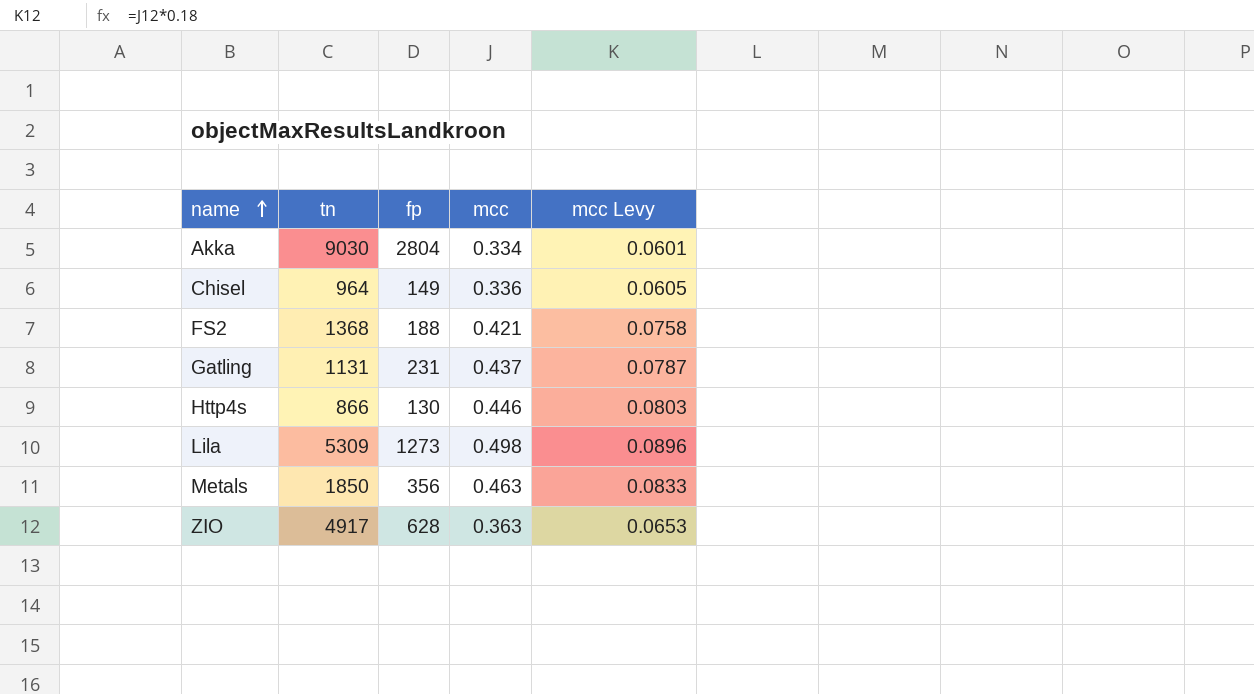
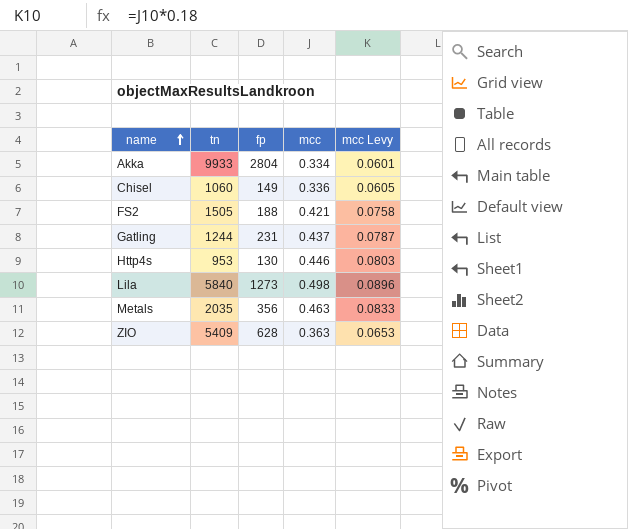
Akka | tn: 9030 -> 9933
Chisel | tn: 964 -> 1060
FS2 | tn: 1368 -> 1505
Gatling | tn: 1131 -> 1244
Http4s | tn: 866 -> 953
Lila | tn: 5309 -> 5840
Metals | tn: 1850 -> 2035
ZIO | tn: 4917 -> 5409

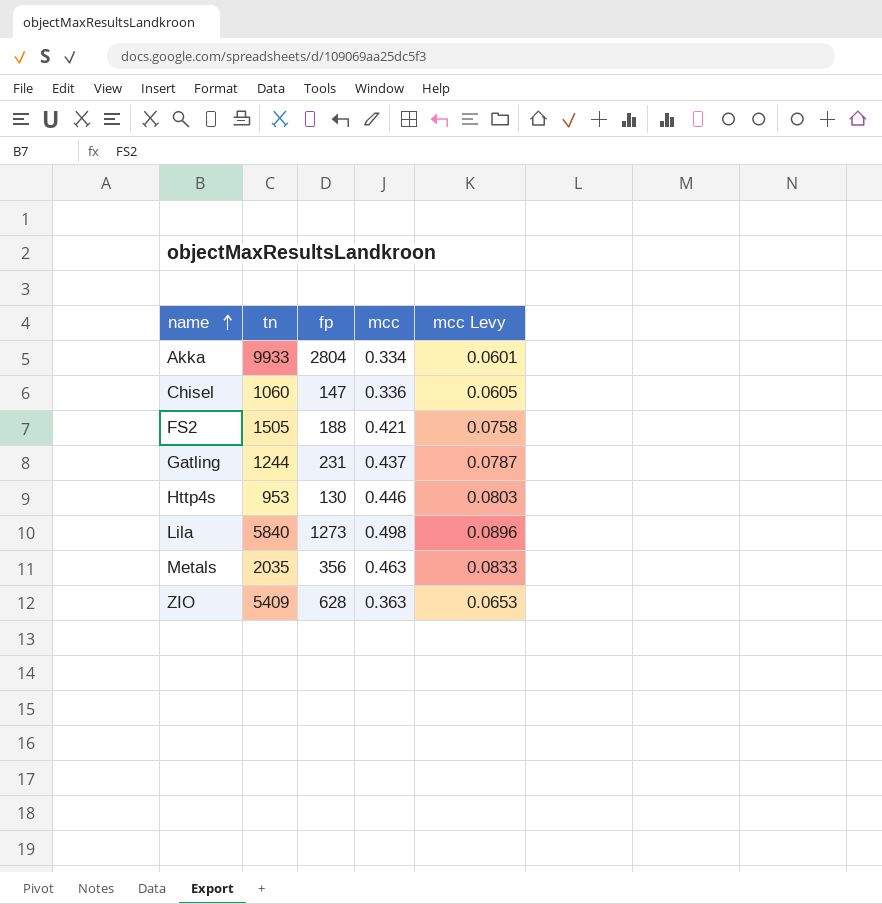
Chisel | fp: 149 -> 147

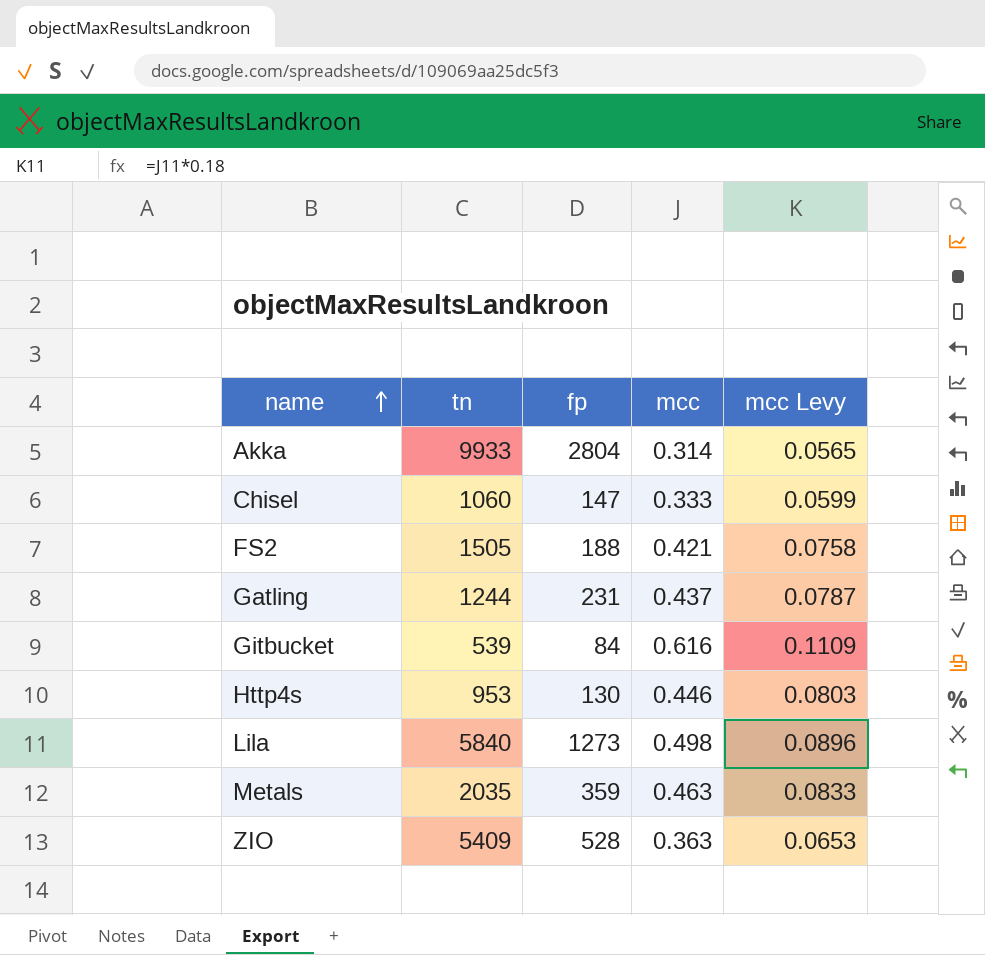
Akka | mcc: 0.334 -> 0.314
Akka | mcc Levy: 0.0601 -> 0.0565
Chisel | mcc: 0.336 -> 0.333
Chisel | mcc Levy: 0.0605 -> 0.0599
row Gitbucket: none -> 539 | 84 | 0.616 | 0.1109
Metals | fp: 356 -> 359
ZIO | fp: 628 -> 528

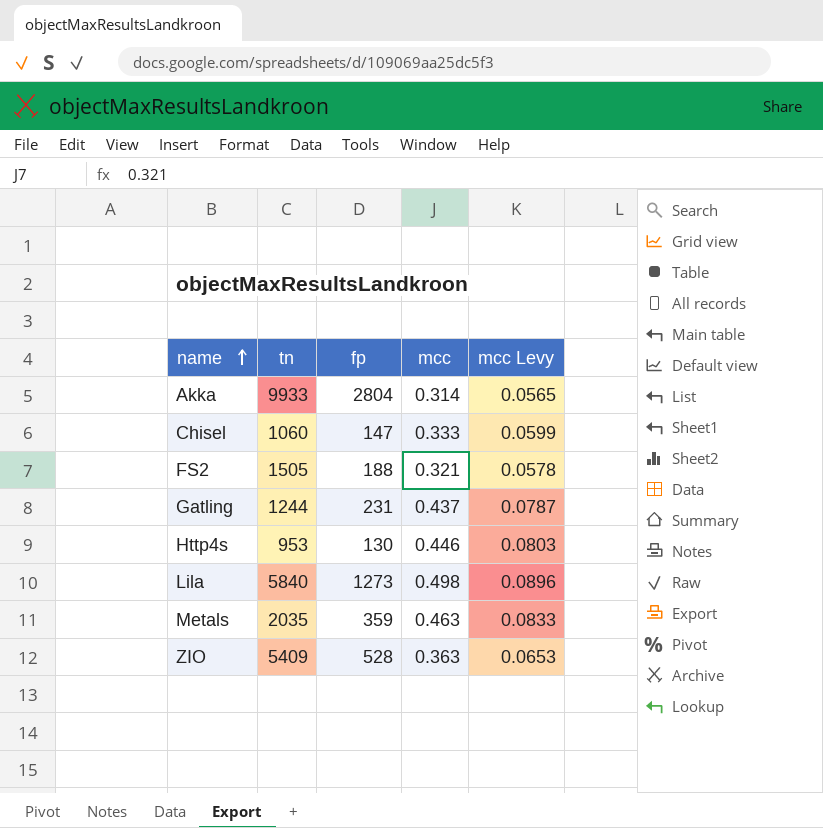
row Gitbucket: 539 | 84 | 0.616 | 0.1109 -> none
FS2 | mcc: 0.421 -> 0.321
FS2 | mcc Levy: 0.0758 -> 0.0578

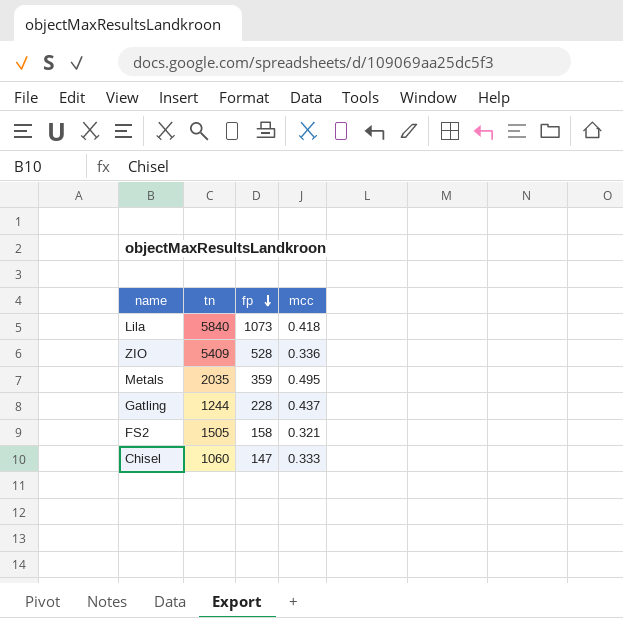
row order: name ascending -> fp descending
column mcc Levy | formula: [mcc] * 0.18 -> none
row Akka: 9933 | 2804 | 0.314 | 0.0565 -> none
row Http4s: 953 | 130 | 0.446 | 0.0803 -> none
Lila | fp: 1273 -> 1073
Lila | mcc: 0.498 -> 0.418
ZIO | mcc: 0.363 -> 0.336
Metals | mcc: 0.463 -> 0.495
Gatling | fp: 231 -> 228
FS2 | fp: 188 -> 158

